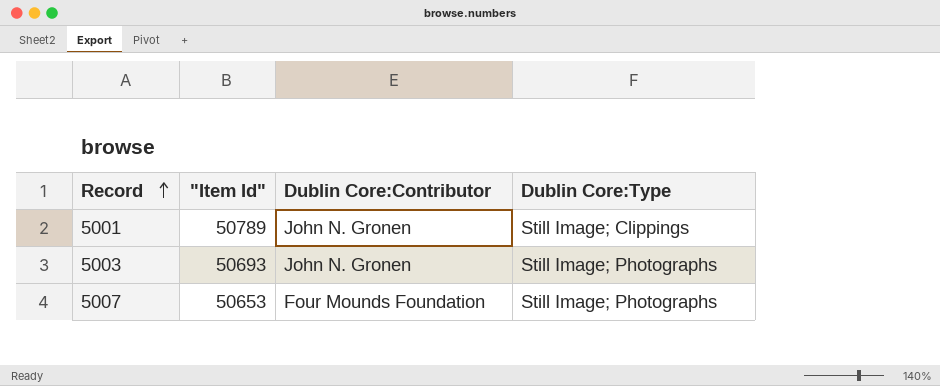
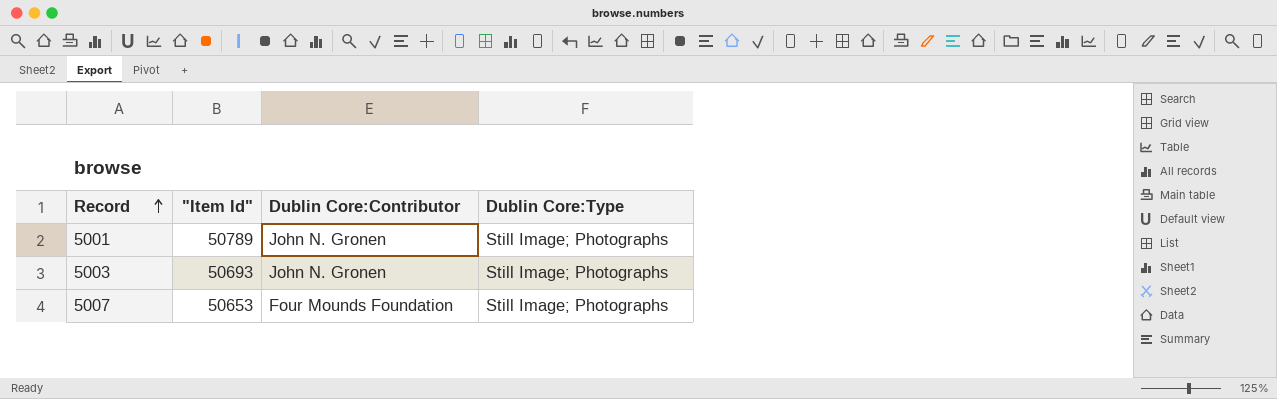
5001 | Dublin Core:Type: Still Image; Clippings -> Still Image; Photographs

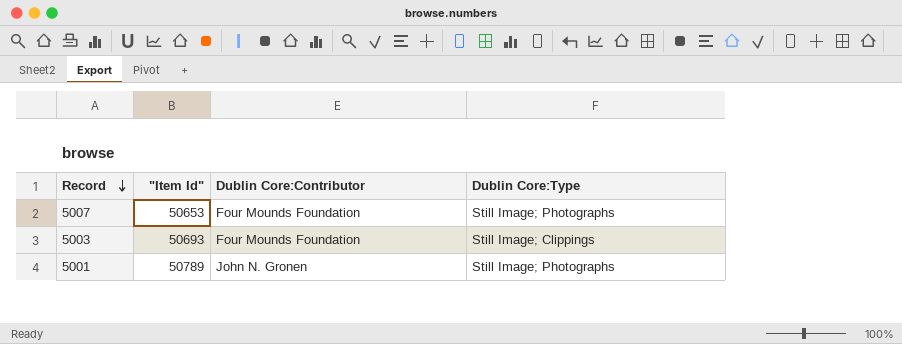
row order: Record ascending -> Record descending
5003 | Dublin Core:Contributor: John N. Gronen -> Four Mounds Foundation
5003 | Dublin Core:Type: Still Image; Photographs -> Still Image; Clippings

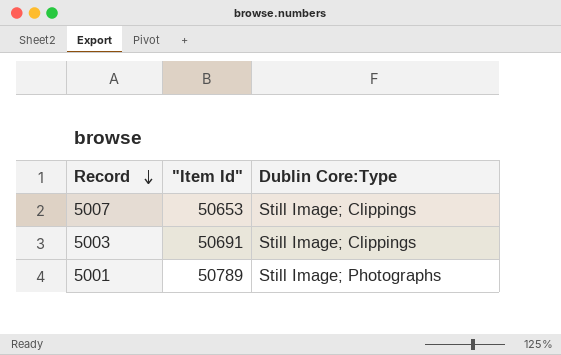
column Dublin Core:Contributor | position: 3 -> none
5007 | Dublin Core:Type: Still Image; Photographs -> Still Image; Clippings
5003 | "Item Id": 50693 -> 50691

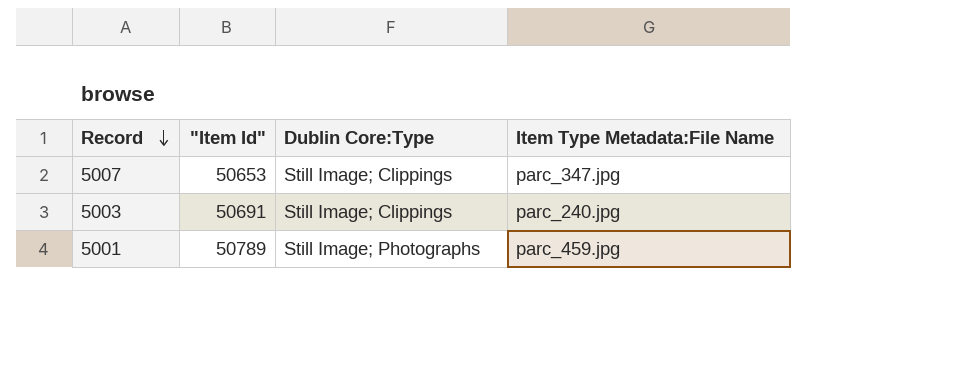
column Item Type Metadata:File Name | position: none -> 4

